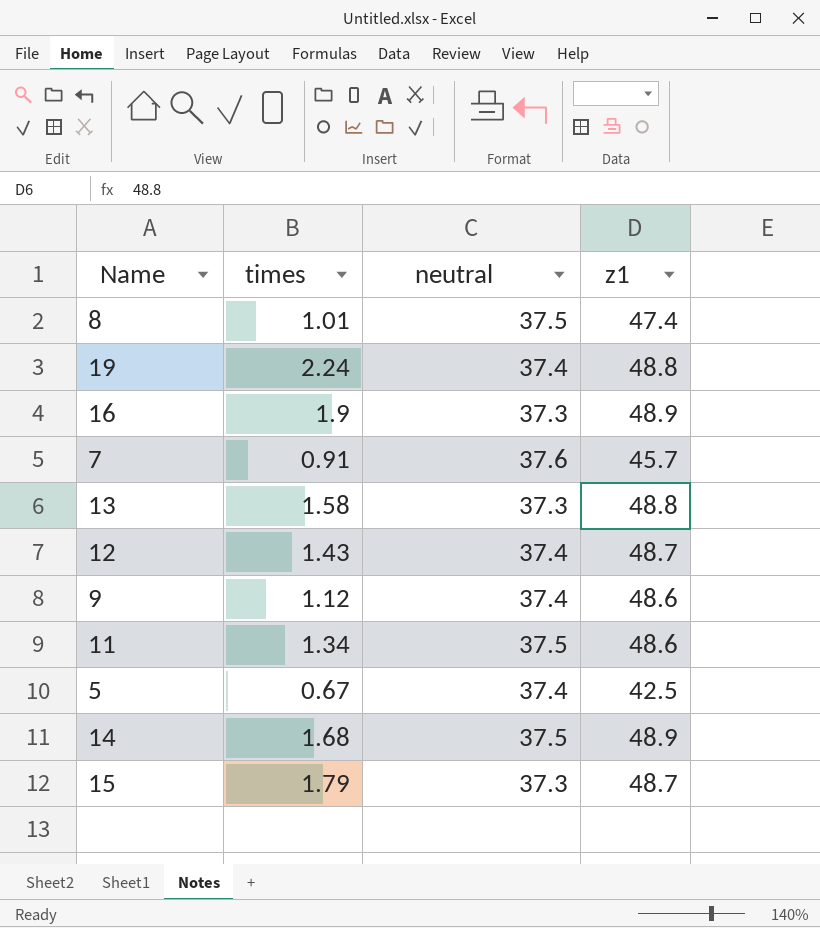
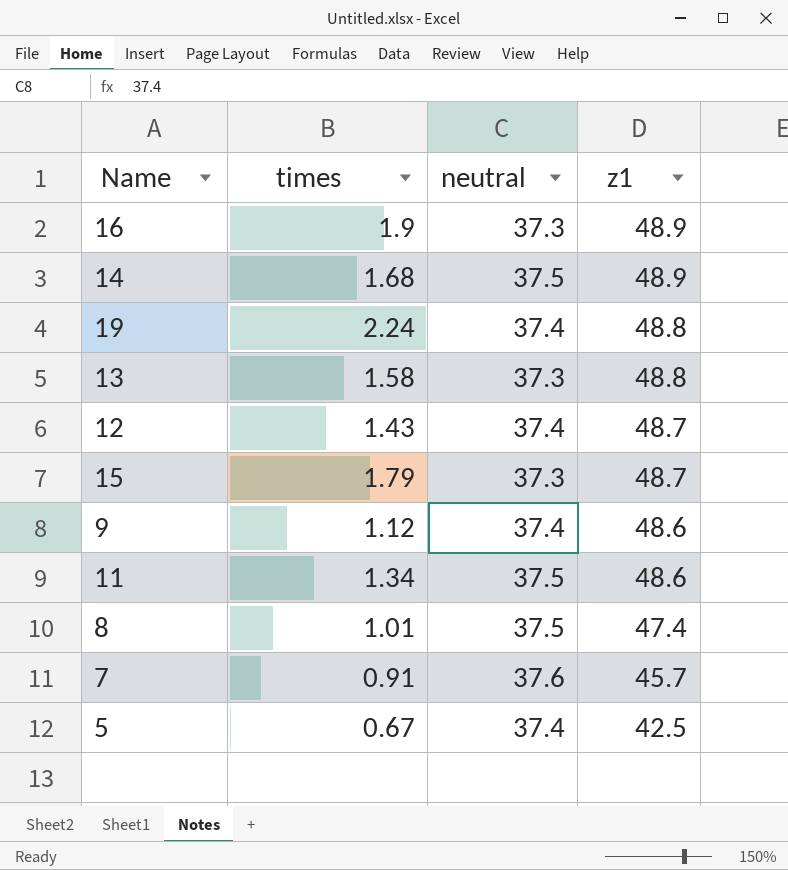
row order: none -> z1 descending

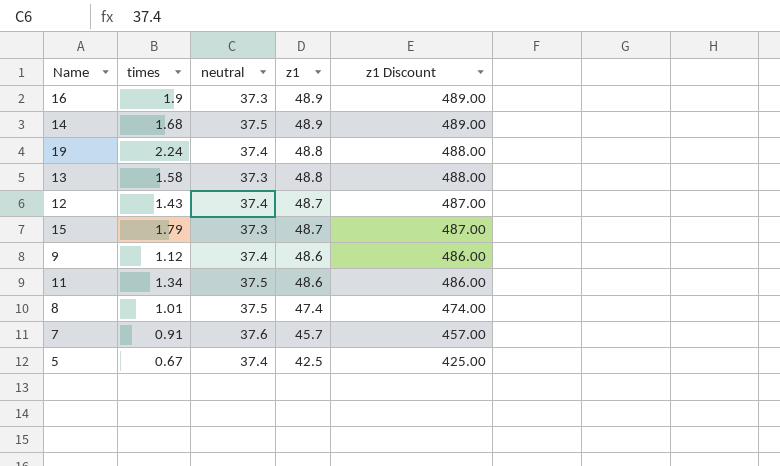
column z1 Discount | formula: none -> [z1] * 10

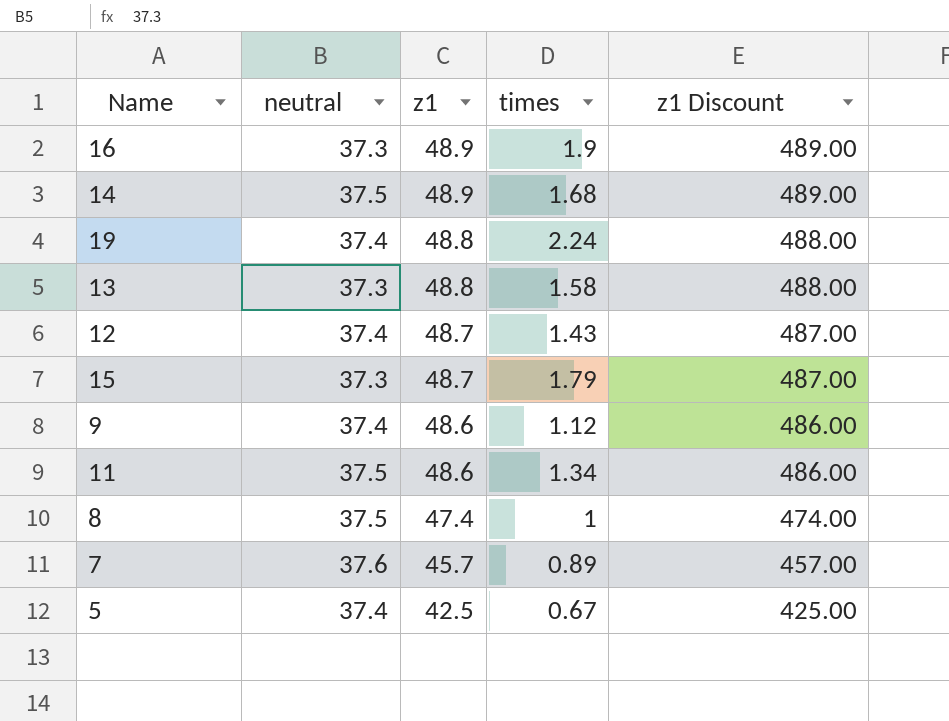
column times | position: 2 -> 4
8 | times: 1.01 -> 1
7 | times: 0.91 -> 0.89

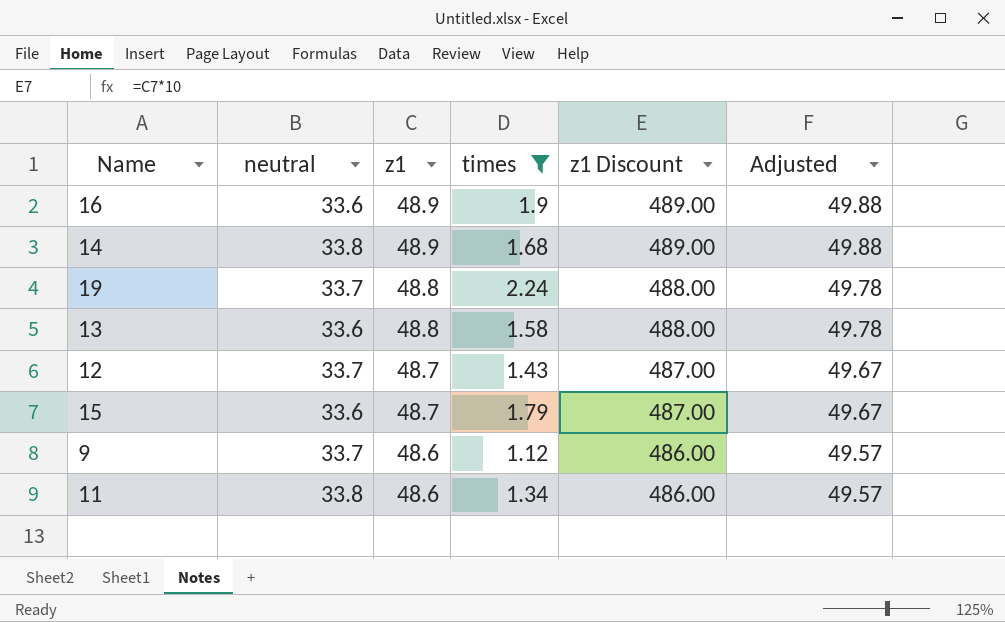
filter: none -> times >= 1.12
column Adjusted | formula: none -> [z1] * 1.02
16 | neutral: 37.3 -> 33.6
14 | neutral: 37.5 -> 33.8
19 | neutral: 37.4 -> 33.7
13 | neutral: 37.3 -> 33.6
12 | neutral: 37.4 -> 33.7
15 | neutral: 37.3 -> 33.6
9 | neutral: 37.4 -> 33.7
11 | neutral: 37.5 -> 33.8

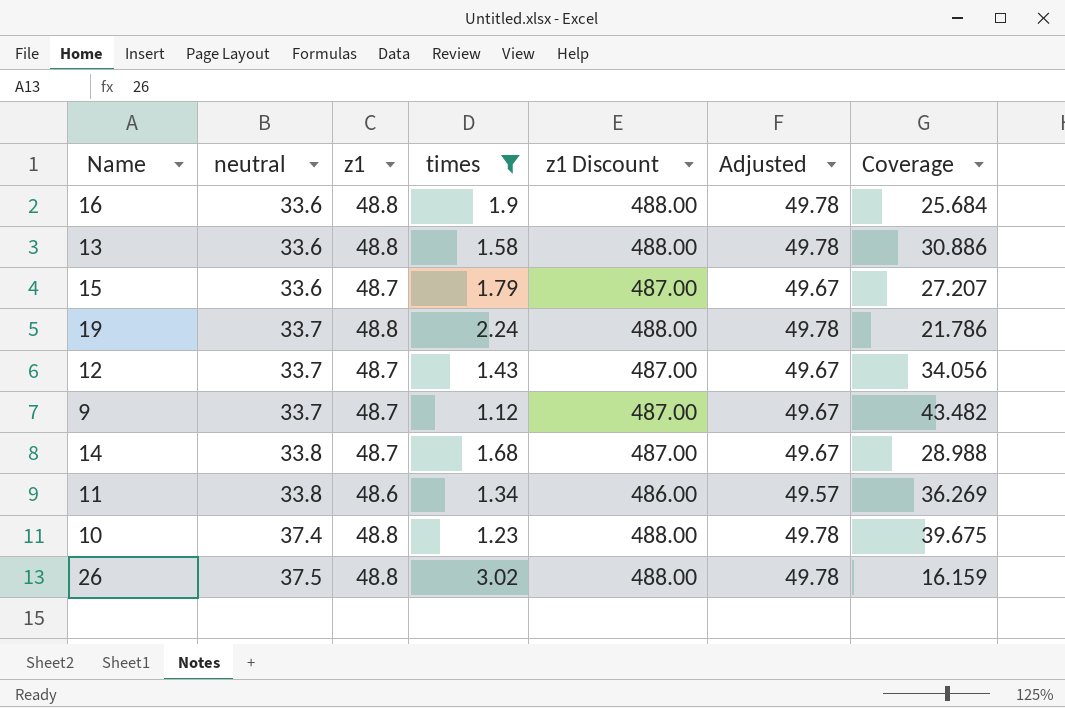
row order: z1 descending -> neutral ascending
column Coverage | formula: none -> [z1] / [times]
16 | z1: 48.9 -> 48.8
16 | z1 Discount: 489.00 -> 488.00
16 | Adjusted: 49.88 -> 49.78
9 | z1: 48.6 -> 48.7
9 | z1 Discount: 486.00 -> 487.00
9 | Adjusted: 49.57 -> 49.67
14 | z1: 48.9 -> 48.7
14 | z1 Discount: 489.00 -> 487.00
14 | Adjusted: 49.88 -> 49.67
row 10: none -> 37.4 | 48.8 | 1.23 | 488.00 | 49.78 | 39.675
row 26: none -> 37.5 | 48.8 | 3.02 | 488.00 | 49.78 | 16.159

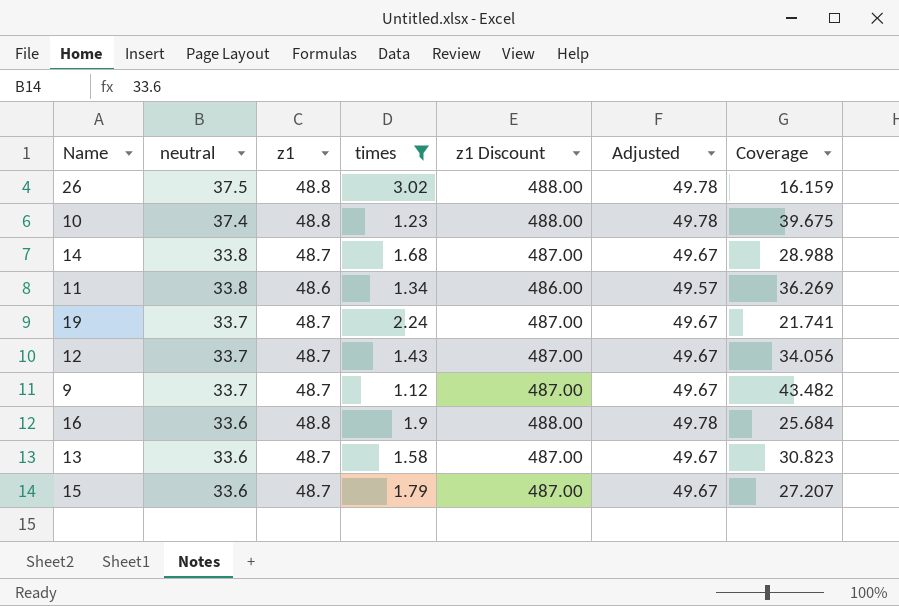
row order: neutral ascending -> neutral descending
19 | z1: 48.8 -> 48.7
19 | z1 Discount: 488.00 -> 487.00
19 | Adjusted: 49.78 -> 49.67
19 | Coverage: 21.786 -> 21.741
13 | z1: 48.8 -> 48.7
13 | z1 Discount: 488.00 -> 487.00
13 | Adjusted: 49.78 -> 49.67
13 | Coverage: 30.886 -> 30.823

